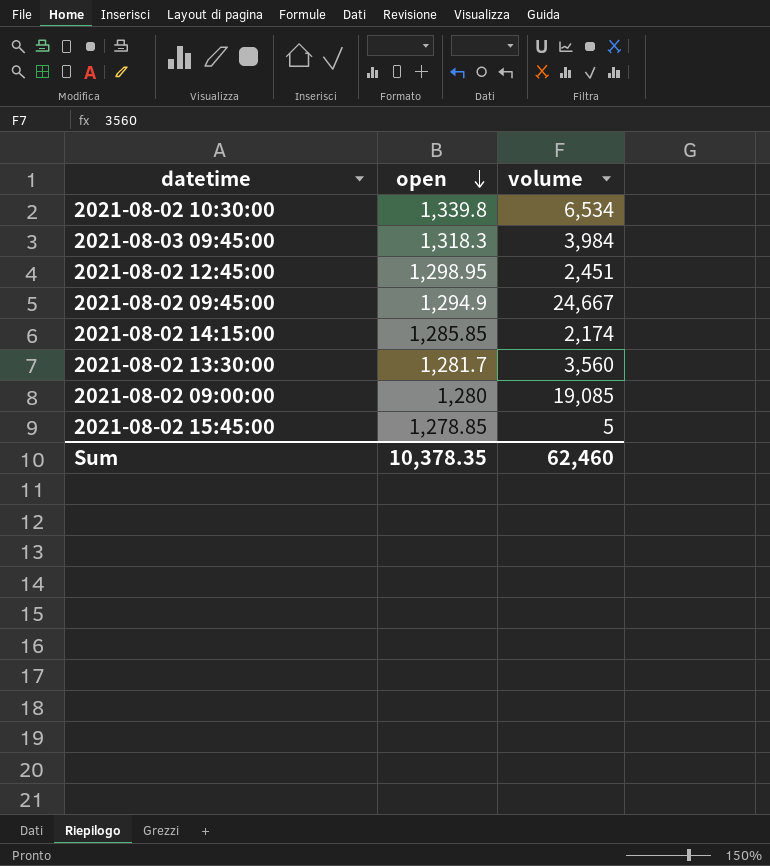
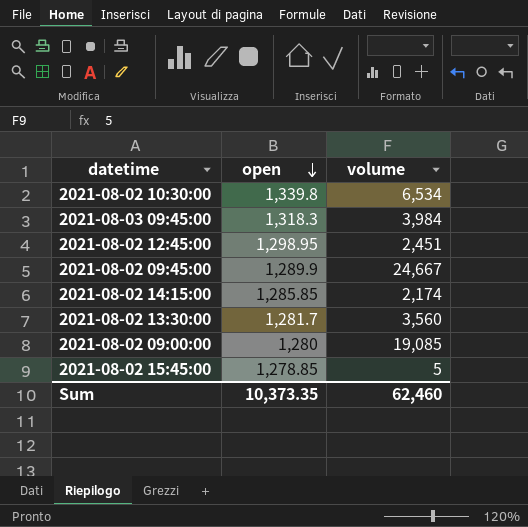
2021-08-02 09:45:00 | open: 1,294.9 -> 1,289.9
Sum | open: 10,378.35 -> 10,373.35

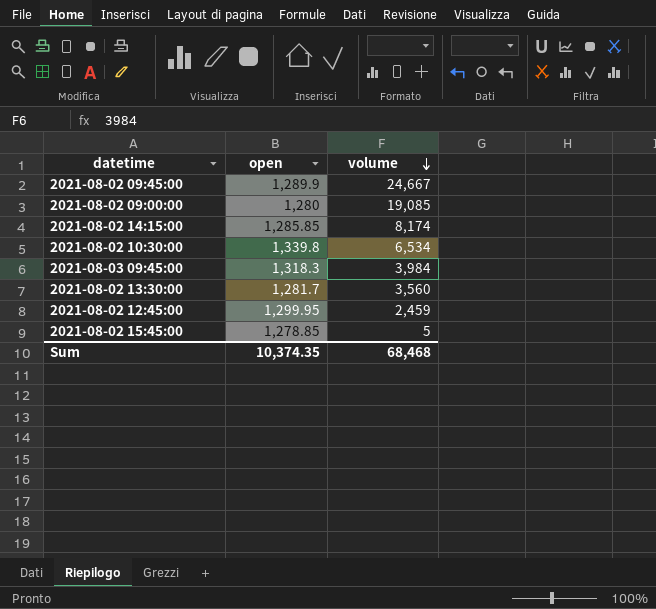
row order: open descending -> volume descending
2021-08-02 14:15:00 | volume: 2,174 -> 8,174
2021-08-02 12:45:00 | open: 1,298.95 -> 1,299.95
2021-08-02 12:45:00 | volume: 2,451 -> 2,459
Sum | open: 10,373.35 -> 10,374.35
Sum | volume: 62,460 -> 68,468

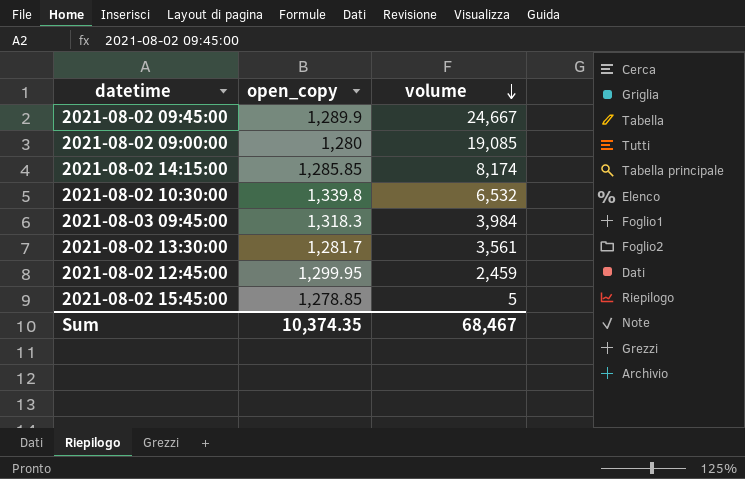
column name: open -> open_copy
2021-08-02 10:30:00 | volume: 6,534 -> 6,532
2021-08-02 13:30:00 | volume: 3,560 -> 3,561
Sum | volume: 68,468 -> 68,467

